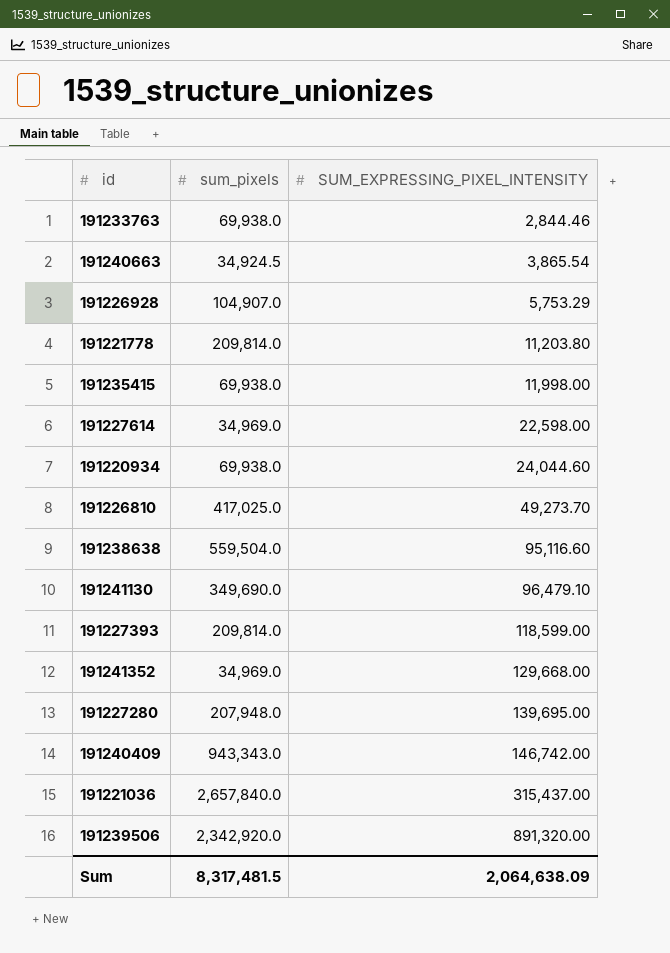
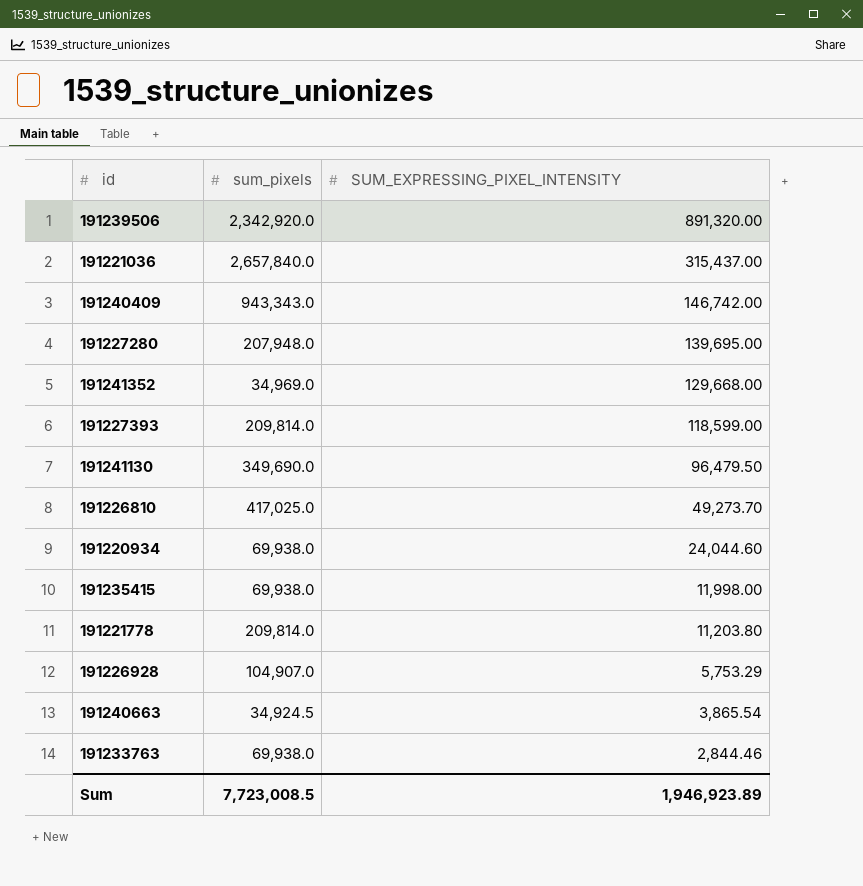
row order: SUM_EXPRESSING_PIXEL_INTENSITY ascending -> SUM_EXPRESSING_PIXEL_INTENSITY descending
row 191227614: 34,969.0 | 22,598.00 -> none
row 191238638: 559,504.0 | 95,116.60 -> none
191241130 | SUM_EXPRESSING_PIXEL_INTENSITY: 96,479.10 -> 96,479.50
Sum | sum_pixels: 8,317,481.5 -> 7,723,008.5
Sum | SUM_EXPRESSING_PIXEL_INTENSITY: 2,064,638.09 -> 1,946,923.89

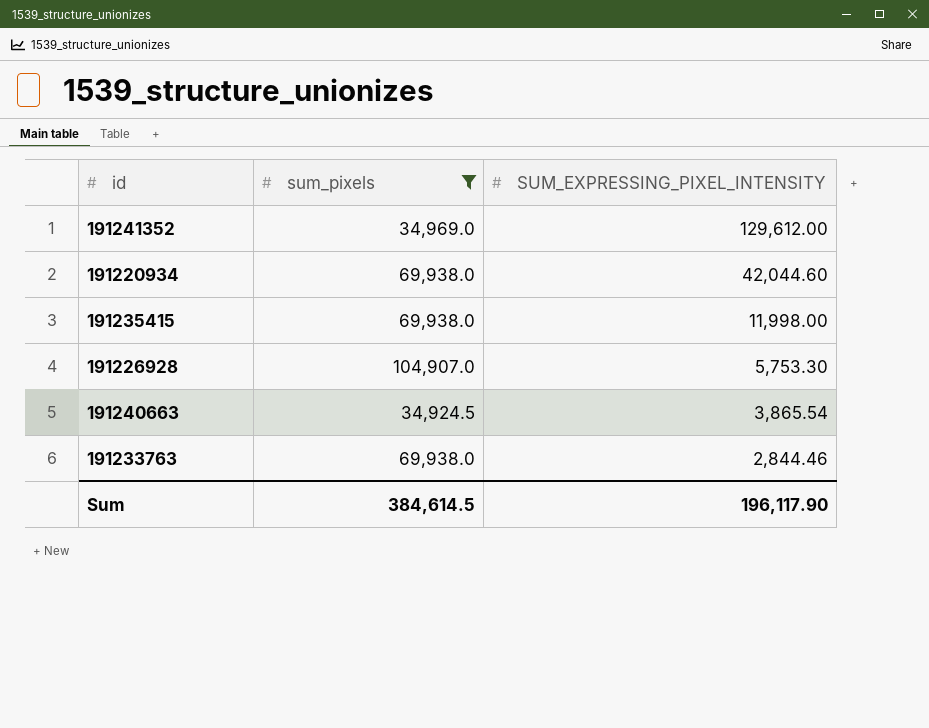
filter: none -> sum_pixels <= 104,907.0
191241352 | SUM_EXPRESSING_PIXEL_INTENSITY: 129,668.00 -> 129,612.00
191220934 | SUM_EXPRESSING_PIXEL_INTENSITY: 24,044.60 -> 42,044.60
191226928 | SUM_EXPRESSING_PIXEL_INTENSITY: 5,753.29 -> 5,753.30
Sum | sum_pixels: 7,723,008.5 -> 384,614.5
Sum | SUM_EXPRESSING_PIXEL_INTENSITY: 1,946,923.89 -> 196,117.90

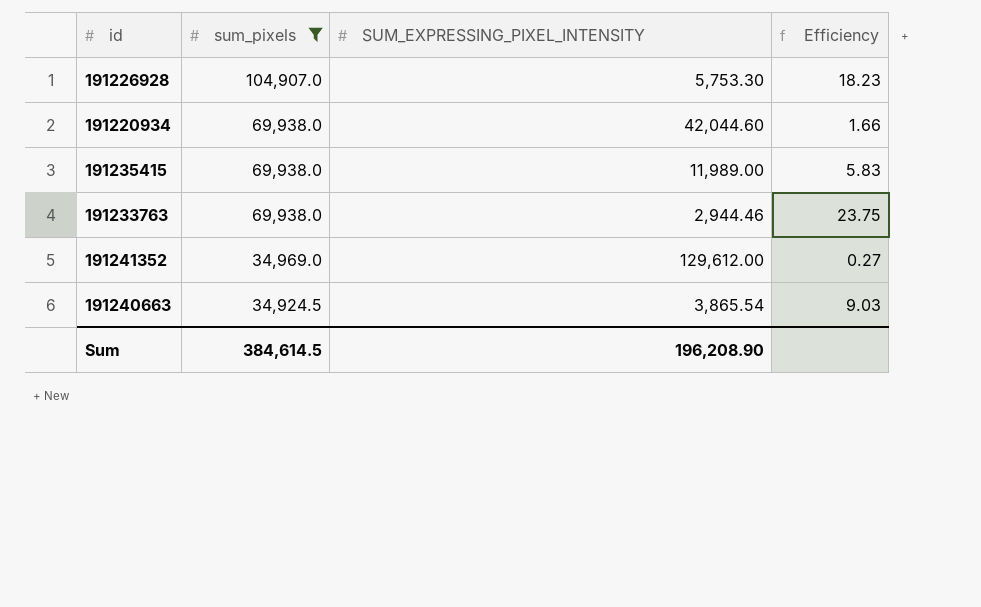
row order: SUM_EXPRESSING_PIXEL_INTENSITY descending -> sum_pixels descending
column Efficiency | formula: none -> [sum_pixels] / [SUM_EXPRESSING_PIXEL_INTENSITY]
191235415 | SUM_EXPRESSING_PIXEL_INTENSITY: 11,998.00 -> 11,989.00
191233763 | SUM_EXPRESSING_PIXEL_INTENSITY: 2,844.46 -> 2,944.46
Sum | SUM_EXPRESSING_PIXEL_INTENSITY: 196,117.90 -> 196,208.90

